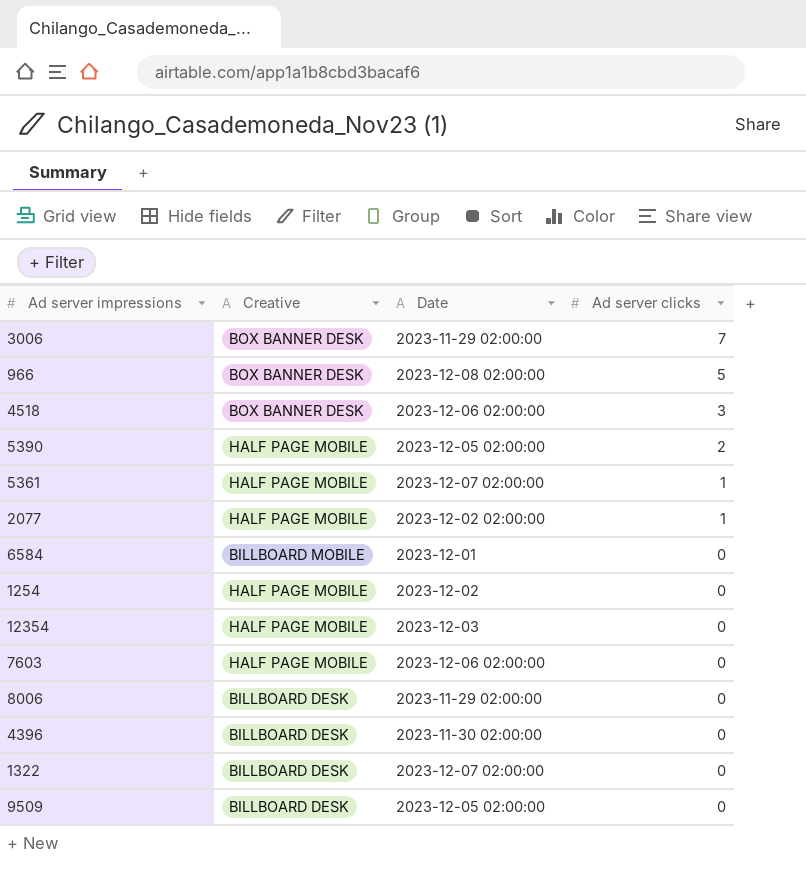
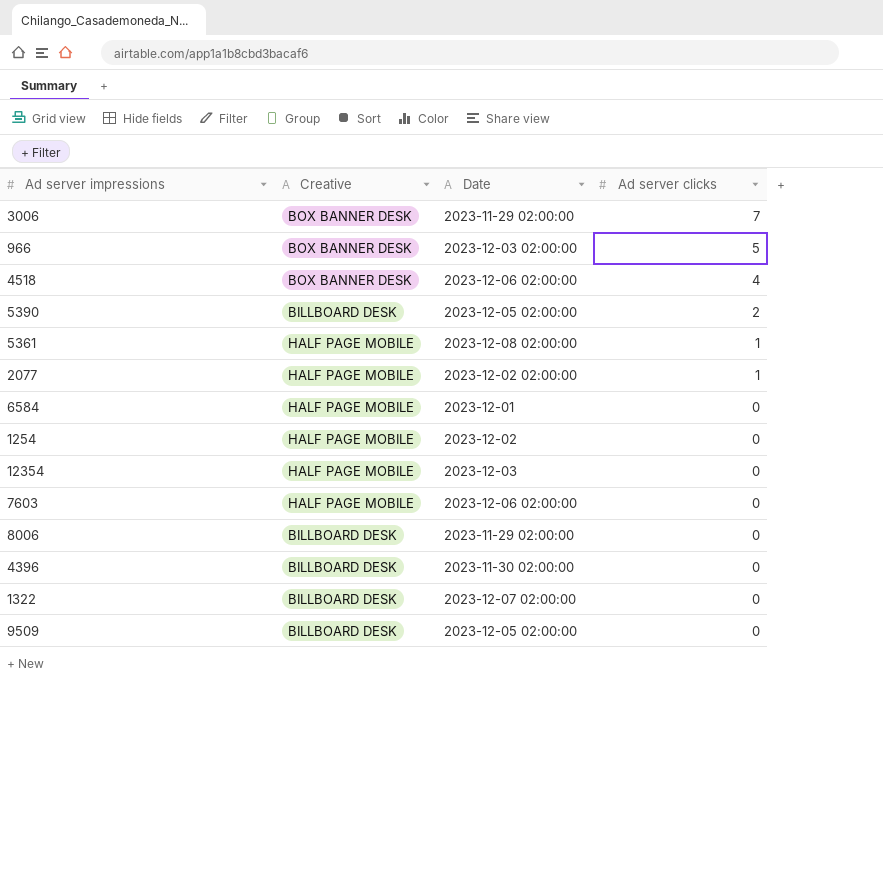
966 | Date: 2023-12-08 02:00:00 -> 2023-12-03 02:00:00
4518 | Ad server clicks: 3 -> 4
5390 | Creative: HALF PAGE MOBILE -> BILLBOARD DESK
5361 | Date: 2023-12-07 02:00:00 -> 2023-12-08 02:00:00
6584 | Creative: BILLBOARD MOBILE -> HALF PAGE MOBILE

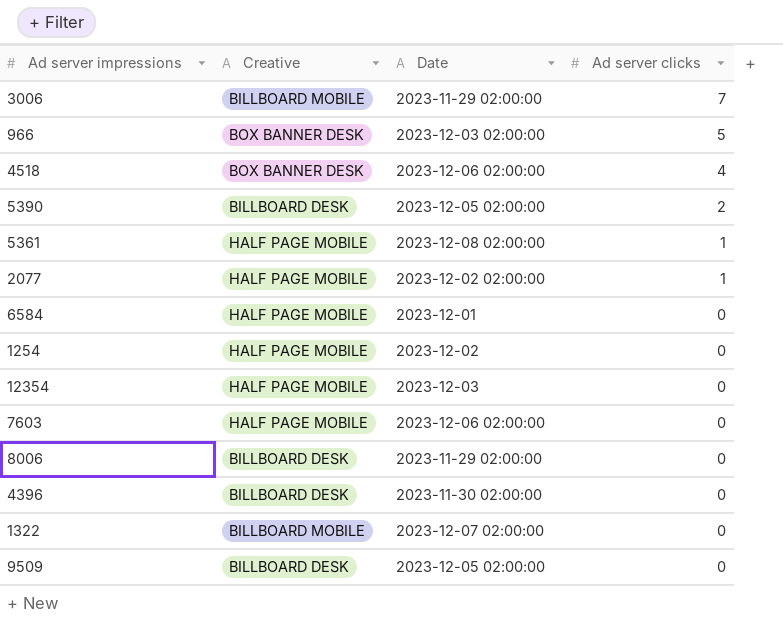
3006 | Creative: BOX BANNER DESK -> BILLBOARD MOBILE
1322 | Creative: BILLBOARD DESK -> BILLBOARD MOBILE

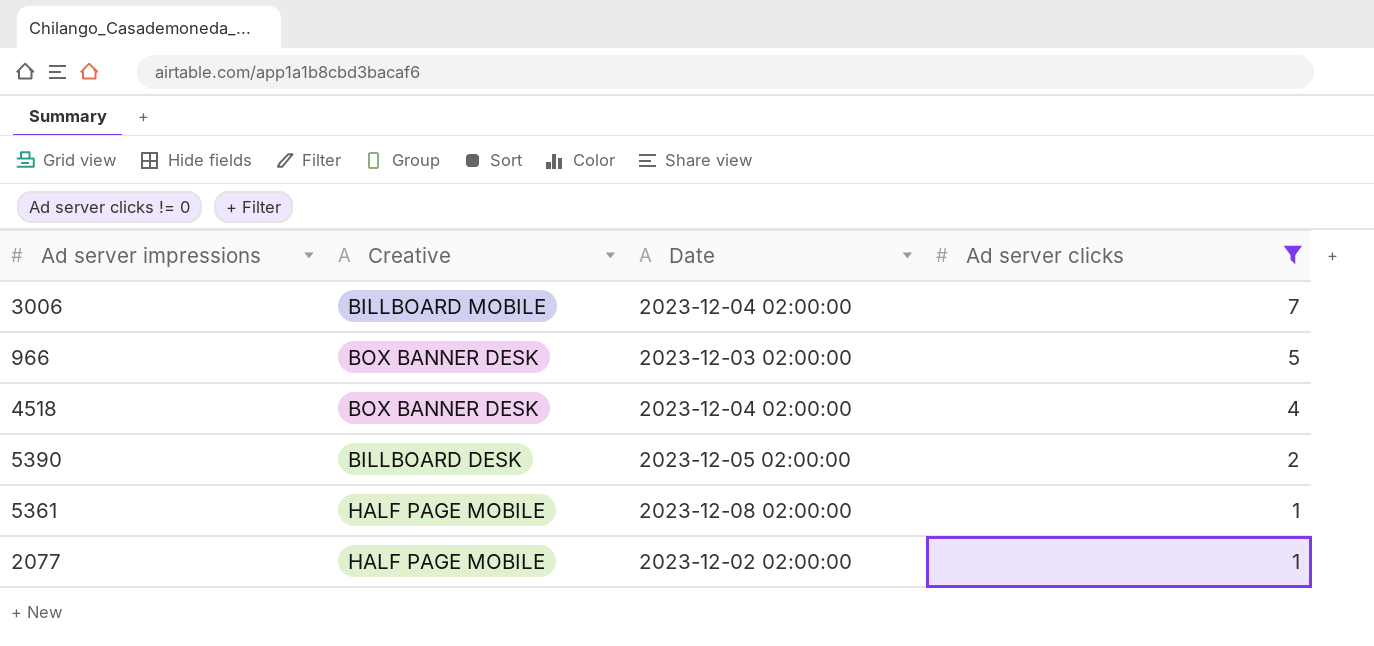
filter: none -> Ad server clicks != 0
3006 | Date: 2023-11-29 02:00:00 -> 2023-12-04 02:00:00
4518 | Date: 2023-12-06 02:00:00 -> 2023-12-04 02:00:00

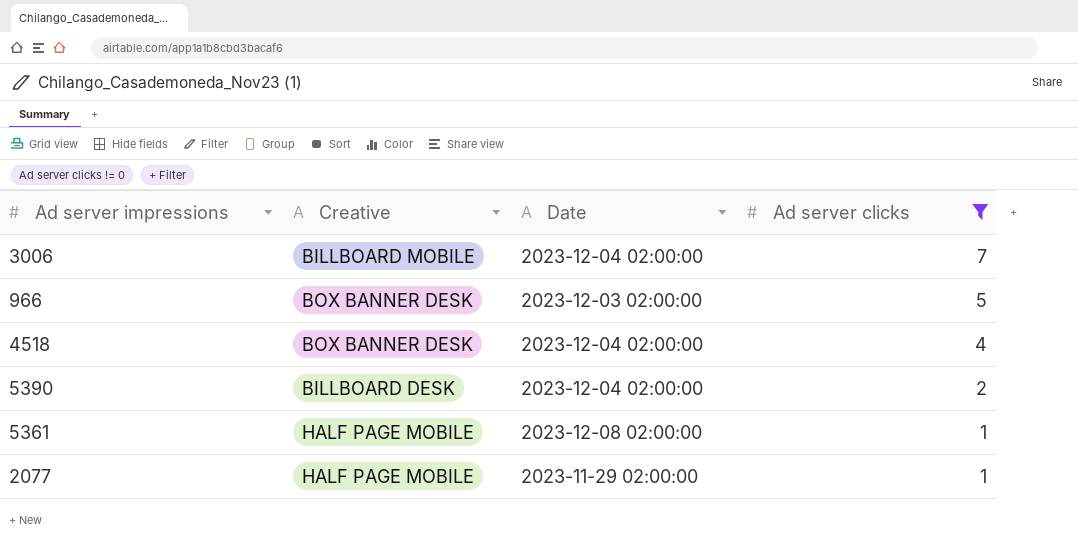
5390 | Date: 2023-12-05 02:00:00 -> 2023-12-04 02:00:00
2077 | Date: 2023-12-02 02:00:00 -> 2023-11-29 02:00:00

